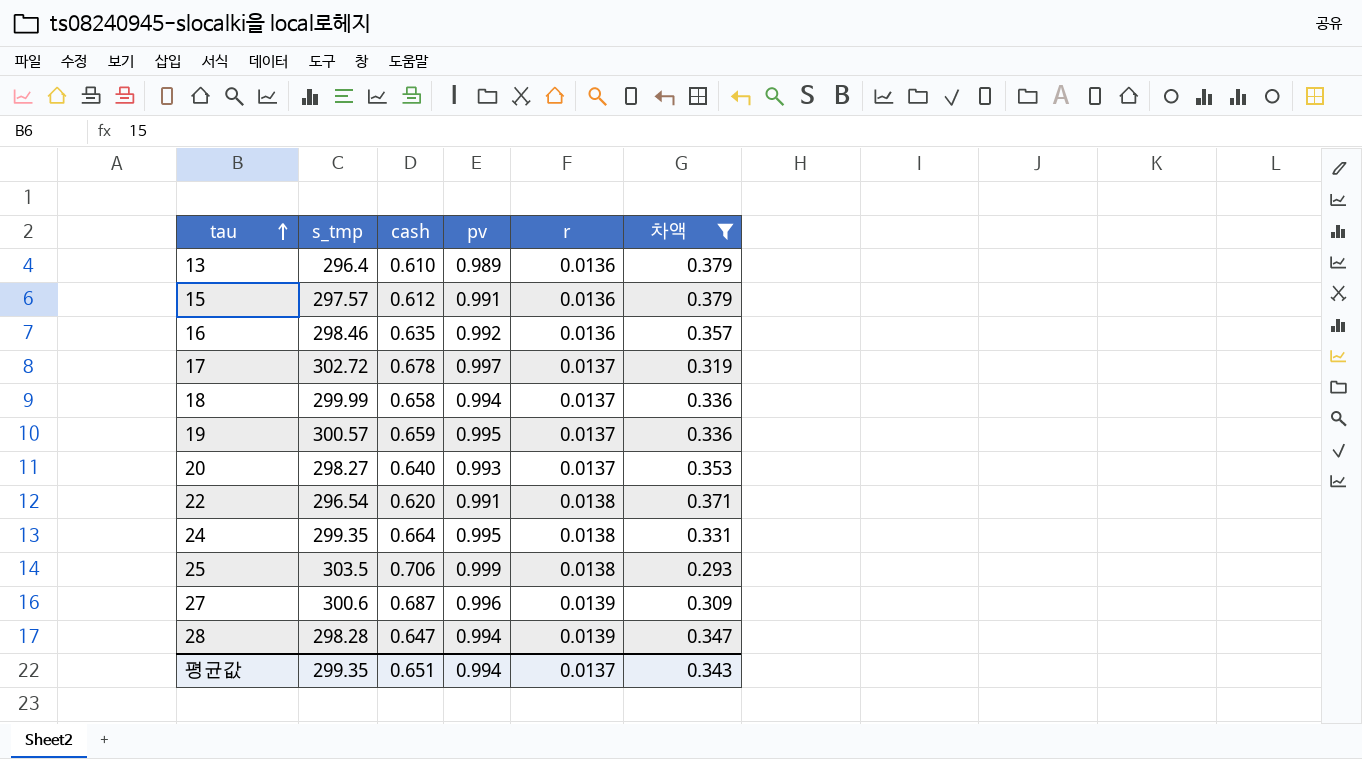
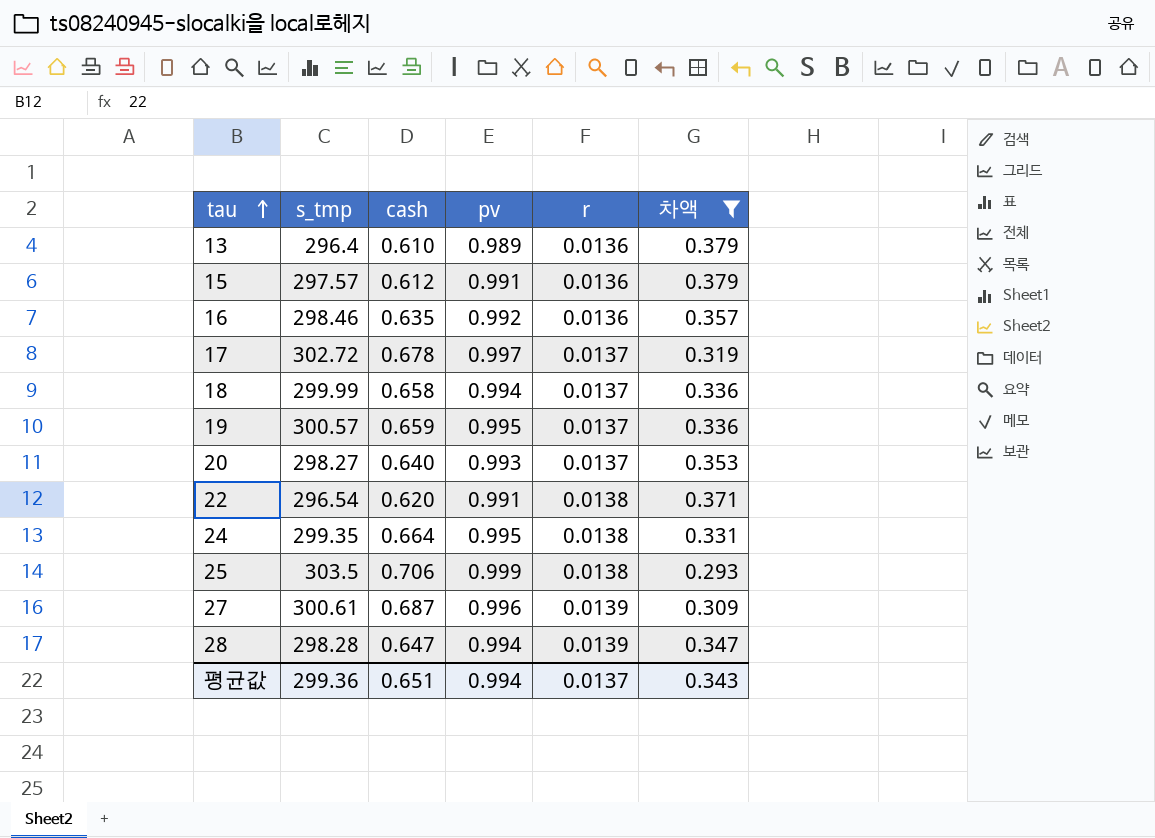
27 | s_tmp: 300.6 -> 300.61
평균값 | s_tmp: 299.35 -> 299.36

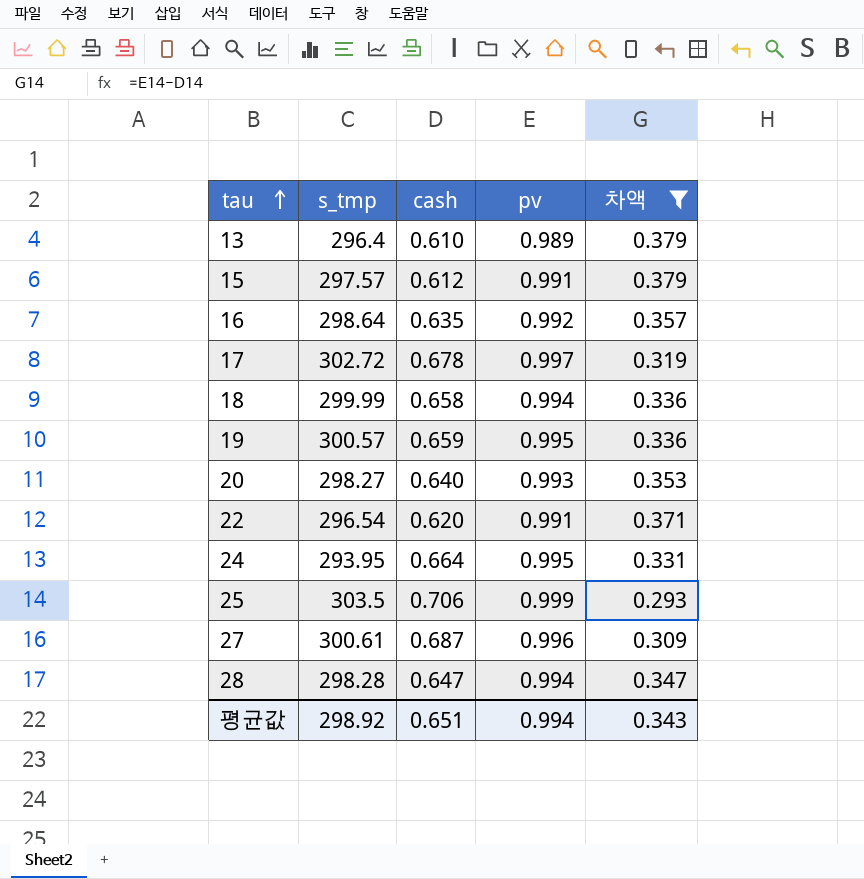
column r | position: 5 -> none
16 | s_tmp: 298.46 -> 298.64
24 | s_tmp: 299.35 -> 293.95
평균값 | s_tmp: 299.36 -> 298.92

